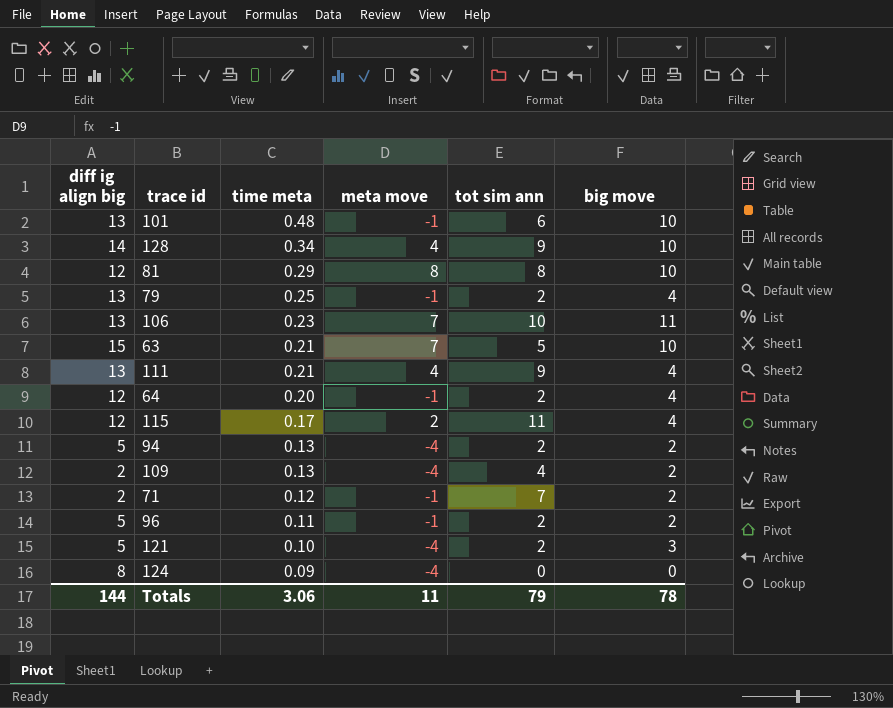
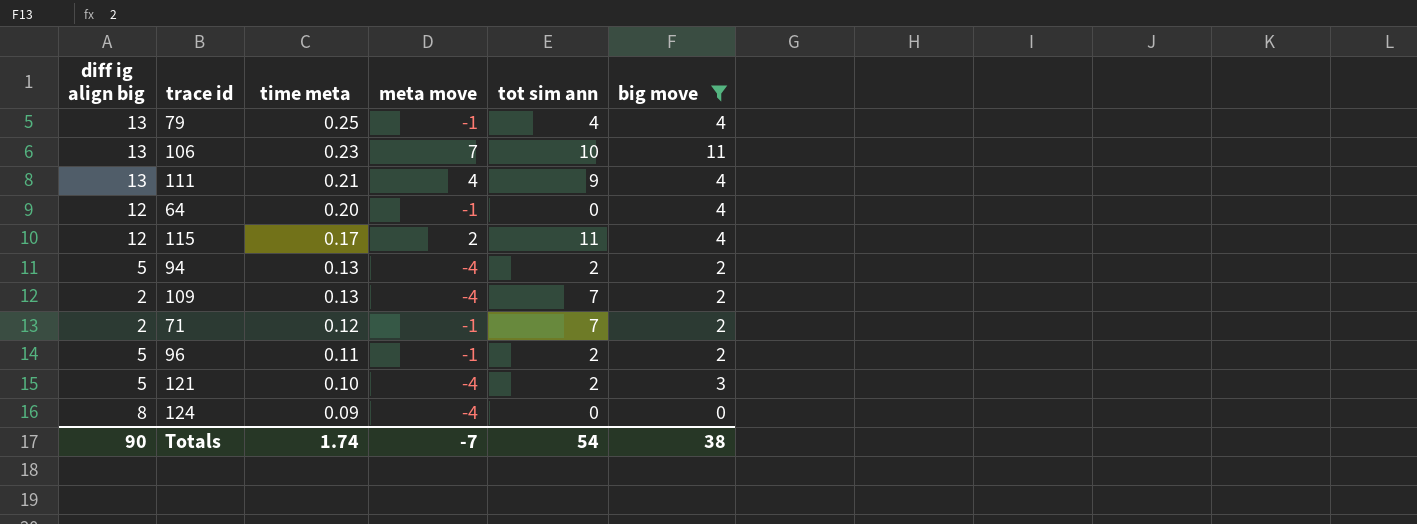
filter: none -> big move != 10
79 | tot sim ann: 2 -> 4
64 | tot sim ann: 2 -> 0
109 | tot sim ann: 4 -> 7
Totals | diff ig align big: 144 -> 90
Totals | time meta: 3.06 -> 1.74
Totals | meta move: 11 -> -7
Totals | tot sim ann: 79 -> 54
Totals | big move: 78 -> 38

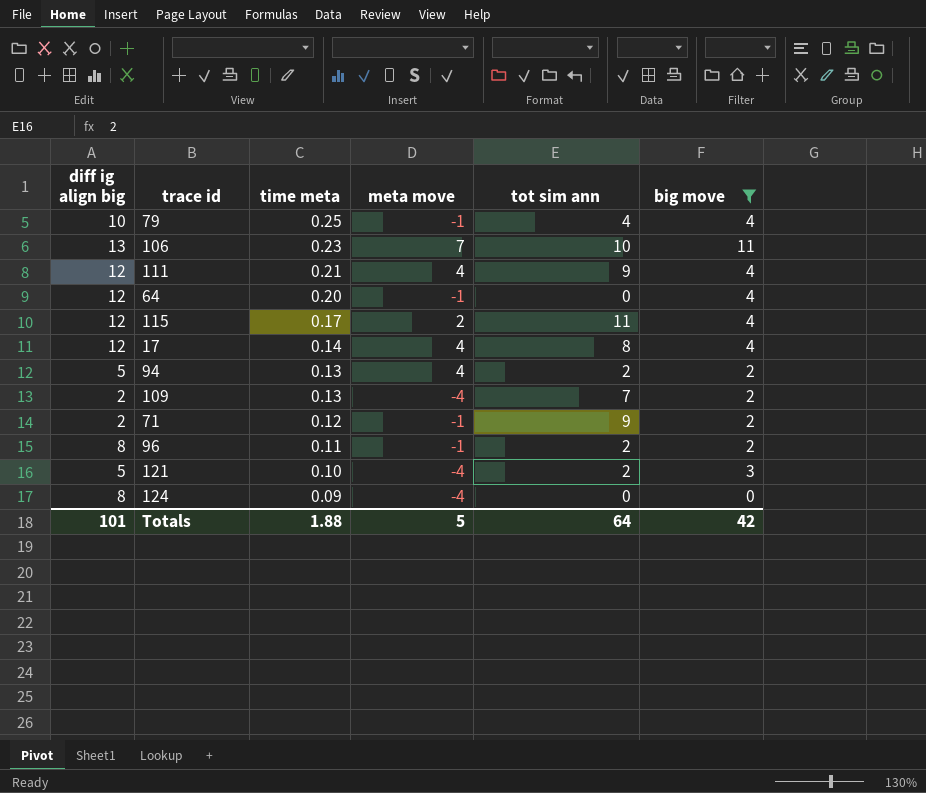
79 | diff ig align big: 13 -> 10
111 | diff ig align big: 13 -> 12
row 17: none -> 12 | 0.14 | 4 | 8 | 4
94 | meta move: -4 -> 4
71 | tot sim ann: 7 -> 9
96 | diff ig align big: 5 -> 8
Totals | diff ig align big: 90 -> 101
Totals | time meta: 1.74 -> 1.88
Totals | meta move: -7 -> 5
Totals | tot sim ann: 54 -> 64
Totals | big move: 38 -> 42

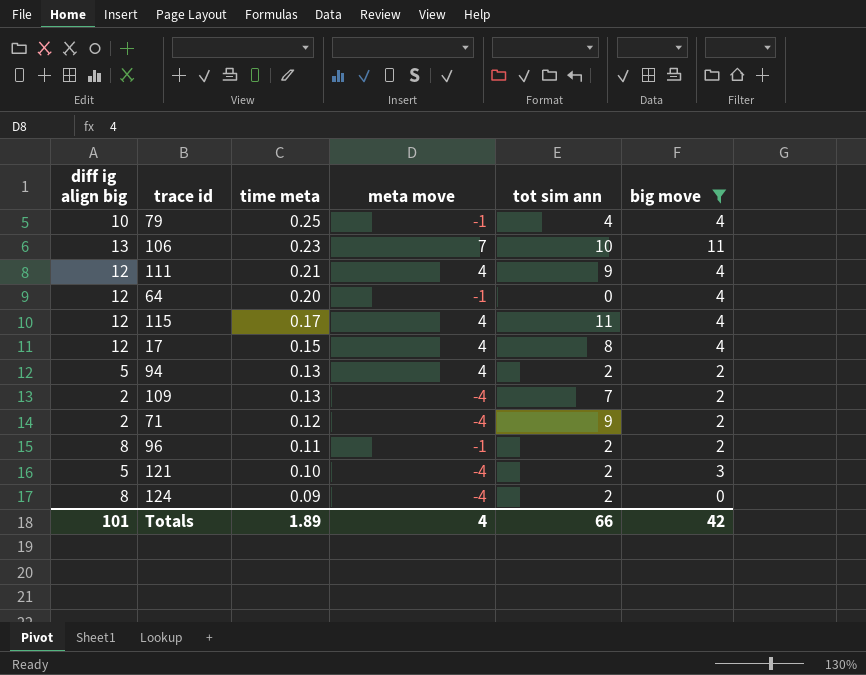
115 | meta move: 2 -> 4
17 | time meta: 0.14 -> 0.15
71 | meta move: -1 -> -4
124 | tot sim ann: 0 -> 2
Totals | time meta: 1.88 -> 1.89
Totals | meta move: 5 -> 4
Totals | tot sim ann: 64 -> 66

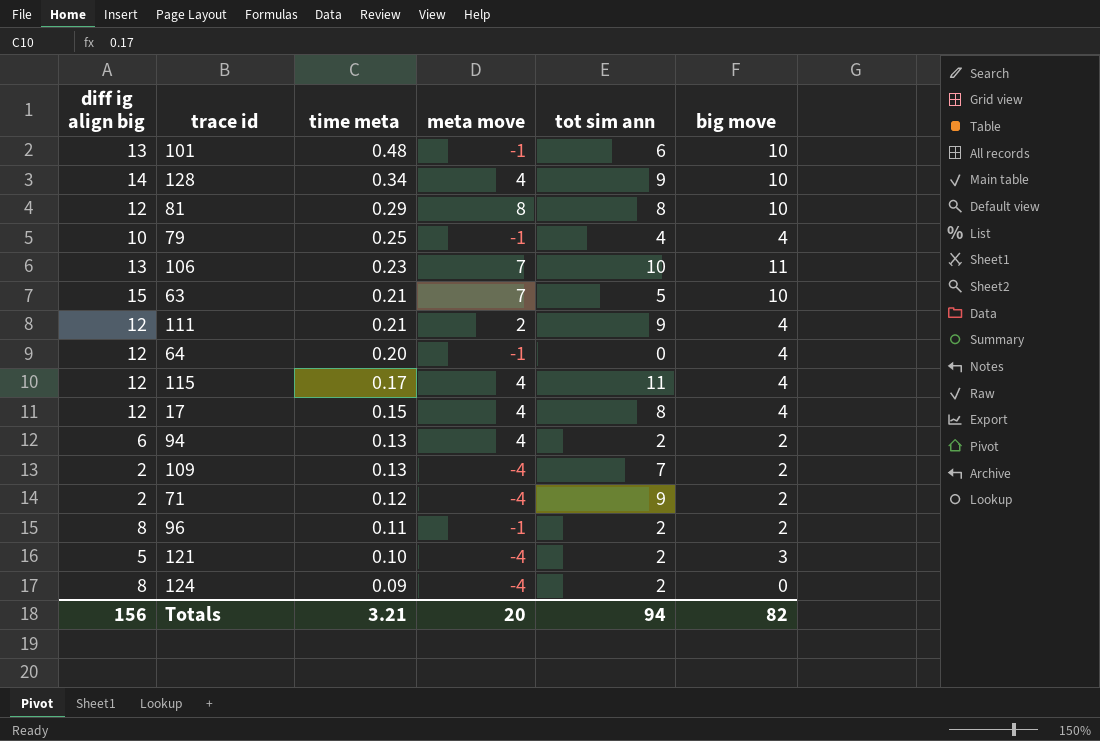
filter: big move != 10 -> none
111 | meta move: 4 -> 2
94 | diff ig align big: 5 -> 6
Totals | diff ig align big: 101 -> 156
Totals | time meta: 1.89 -> 3.21
Totals | meta move: 4 -> 20
Totals | tot sim ann: 66 -> 94
Totals | big move: 42 -> 82

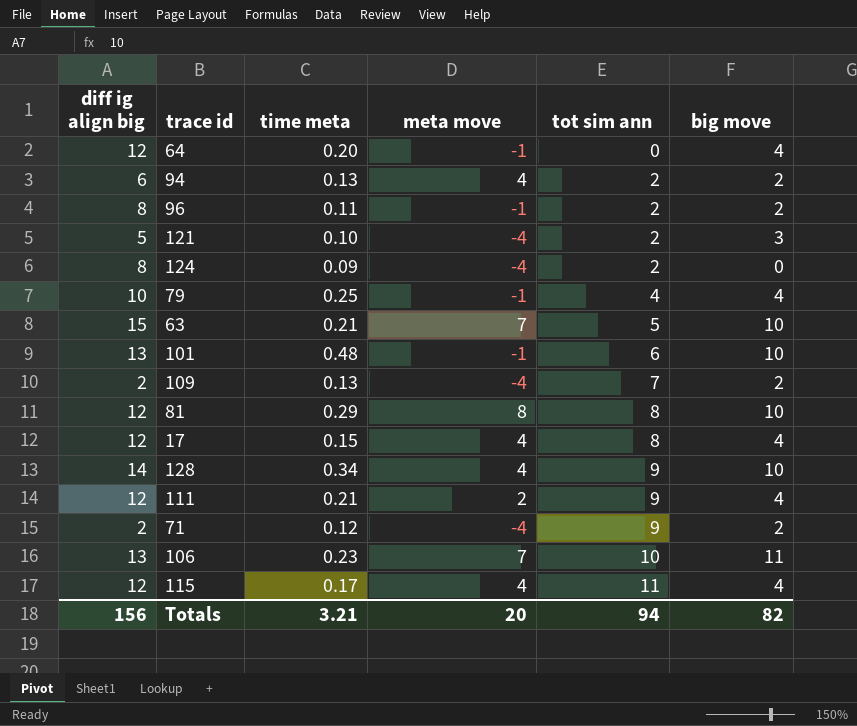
row order: time meta descending -> tot sim ann ascending

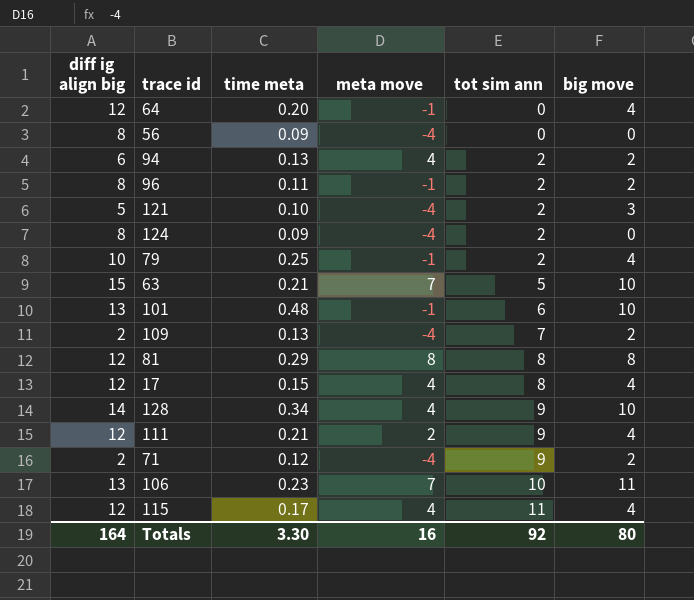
row 56: none -> 8 | 0.09 | -4 | 0 | 0
79 | tot sim ann: 4 -> 2
81 | big move: 10 -> 8
Totals | diff ig align big: 156 -> 164
Totals | time meta: 3.21 -> 3.30
Totals | meta move: 20 -> 16
Totals | tot sim ann: 94 -> 92
Totals | big move: 82 -> 80

